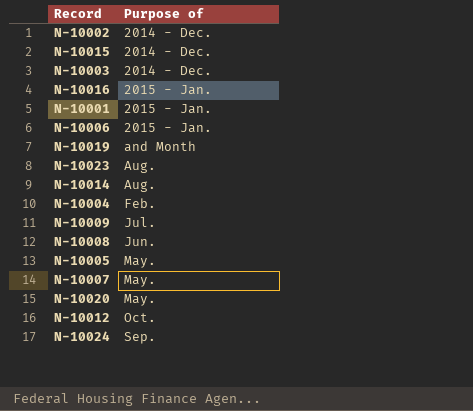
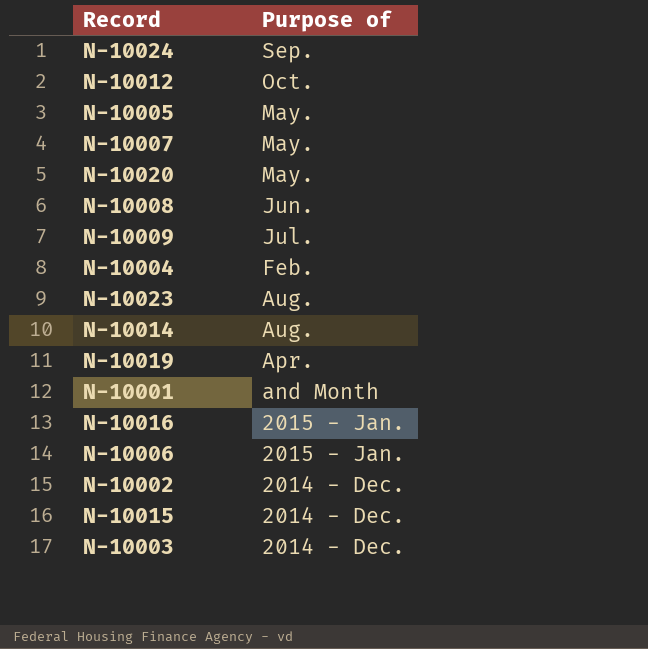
row order: Purpose of ascending -> Purpose of descending
N-10019 | Purpose of: and Month -> Apr.
N-10001 | Purpose of: 2015 - Jan. -> and Month

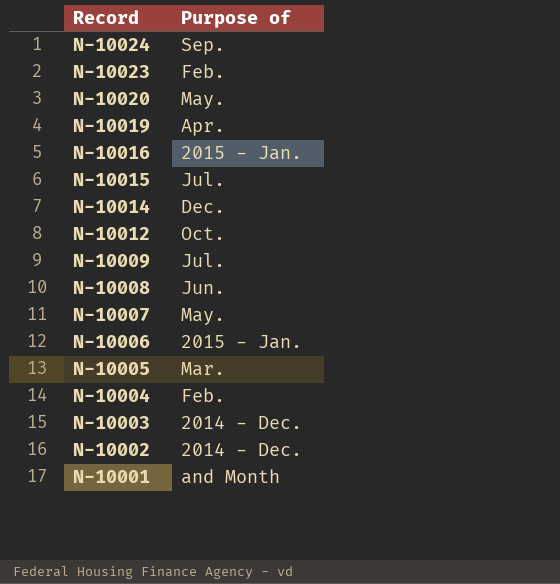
row order: Purpose of descending -> Record descending
N-10023 | Purpose of: Aug. -> Feb.
N-10015 | Purpose of: 2014 - Dec. -> Jul.
N-10014 | Purpose of: Aug. -> Dec.
N-10005 | Purpose of: May. -> Mar.

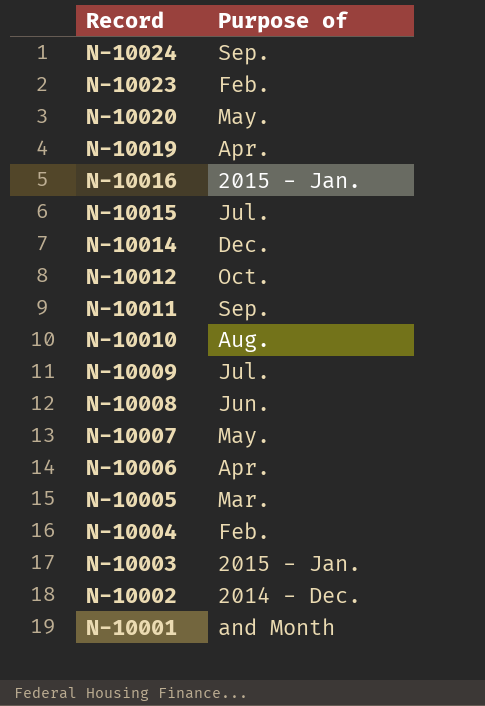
row N-10011: none -> Sep.
row N-10010: none -> Aug.
N-10006 | Purpose of: 2015 - Jan. -> Apr.
N-10003 | Purpose of: 2014 - Dec. -> 2015 - Jan.

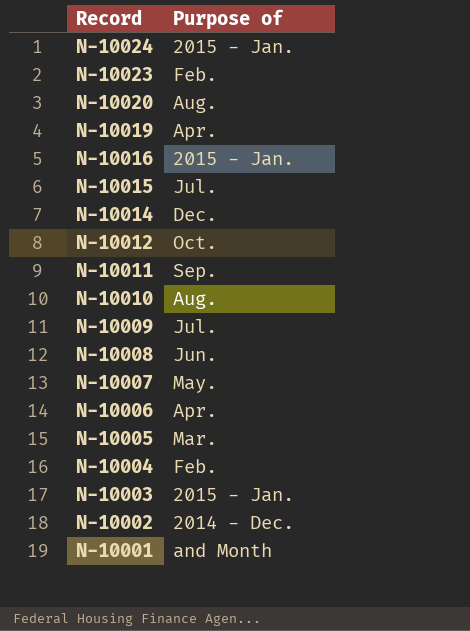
N-10024 | Purpose of: Sep. -> 2015 - Jan.
N-10020 | Purpose of: May. -> Aug.

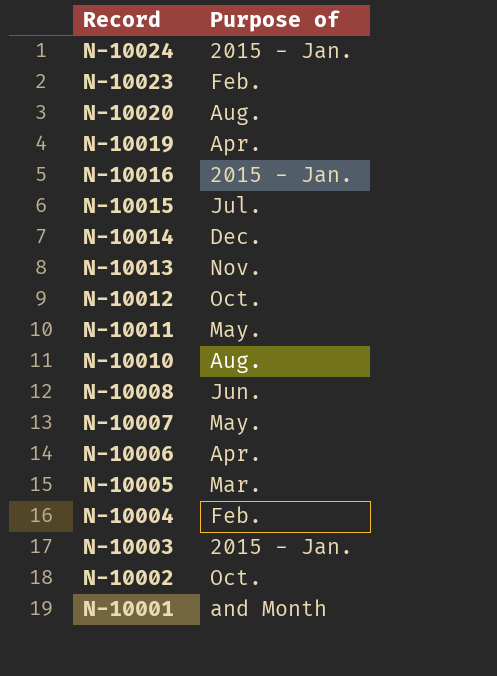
row N-10009: Jul. -> none
row N-10013: none -> Nov.
N-10011 | Purpose of: Sep. -> May.
N-10002 | Purpose of: 2014 - Dec. -> Oct.

